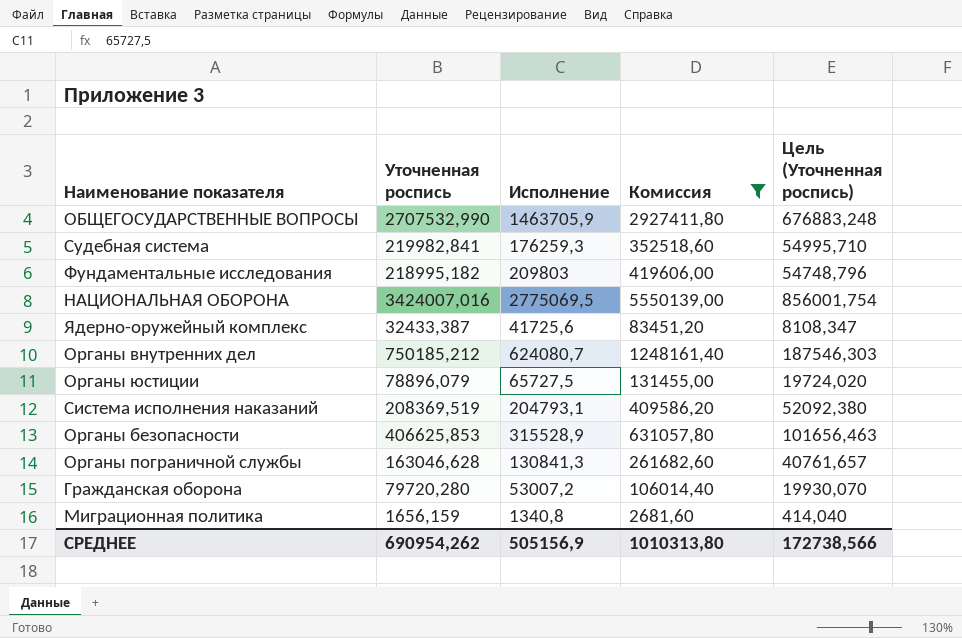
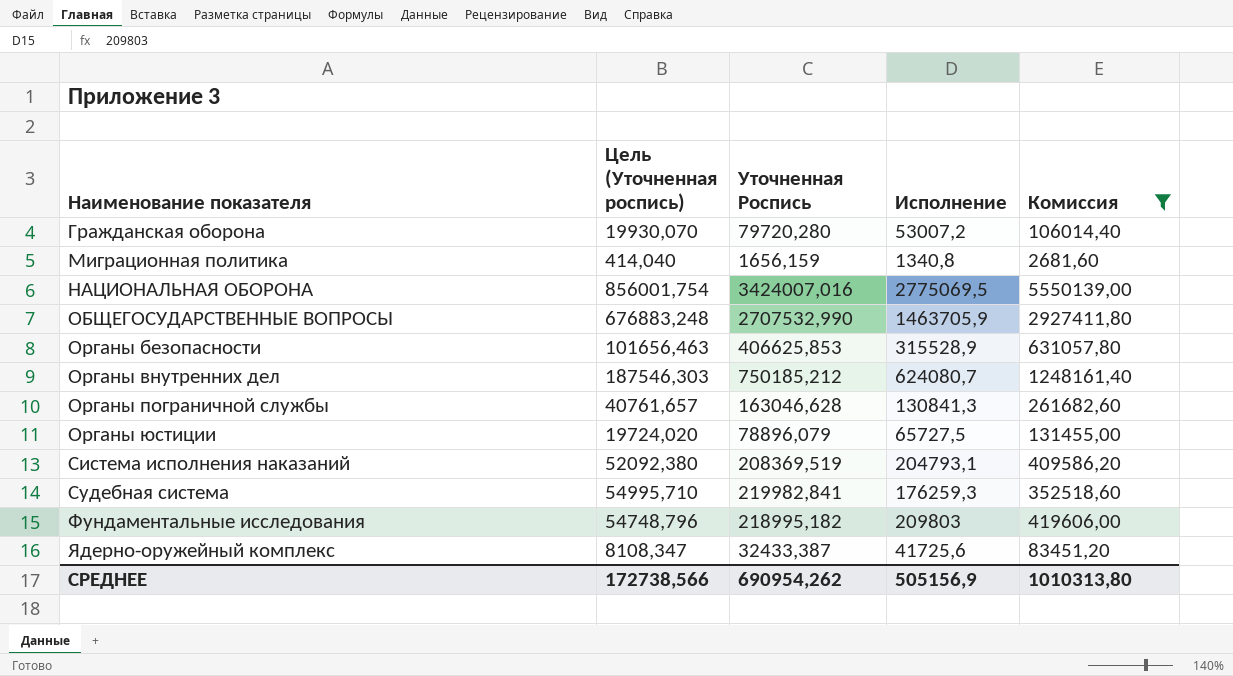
row order: none -> Наименование показателя ascending
column Цель (Уточненная роспись) | position: 5 -> 2
column name: Уточненная роспись -> Уточненная Роспись

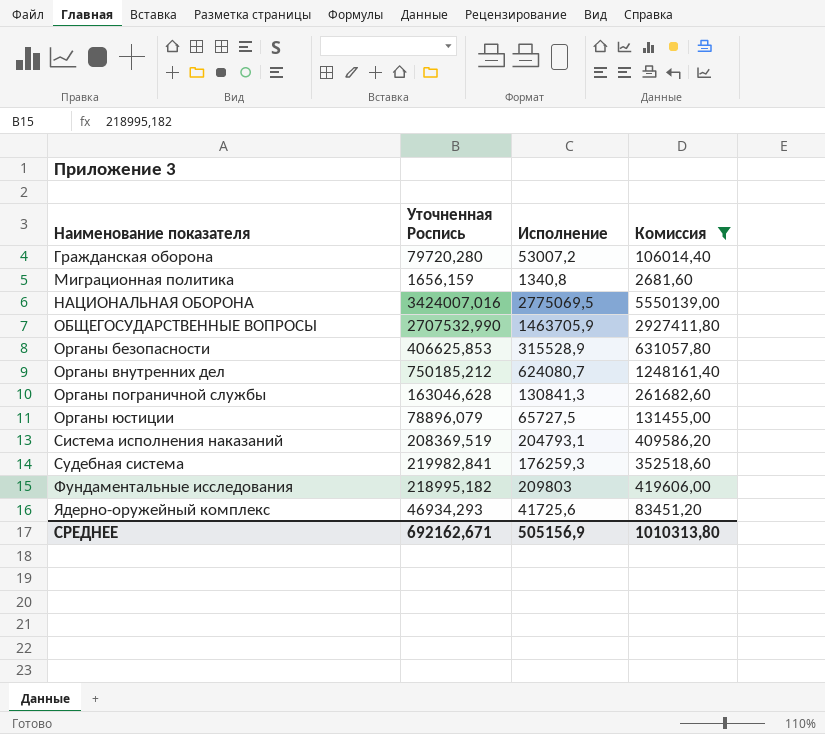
column Цель (Уточненная роспись) | formula: [Уточненная Роспись] * 0,25 -> none
Ядерно-оружейный комплекс | Уточненная Роспись: 32433,387 -> 46934,293
СРЕДНЕЕ | Уточненная Роспись: 690954,262 -> 692162,671

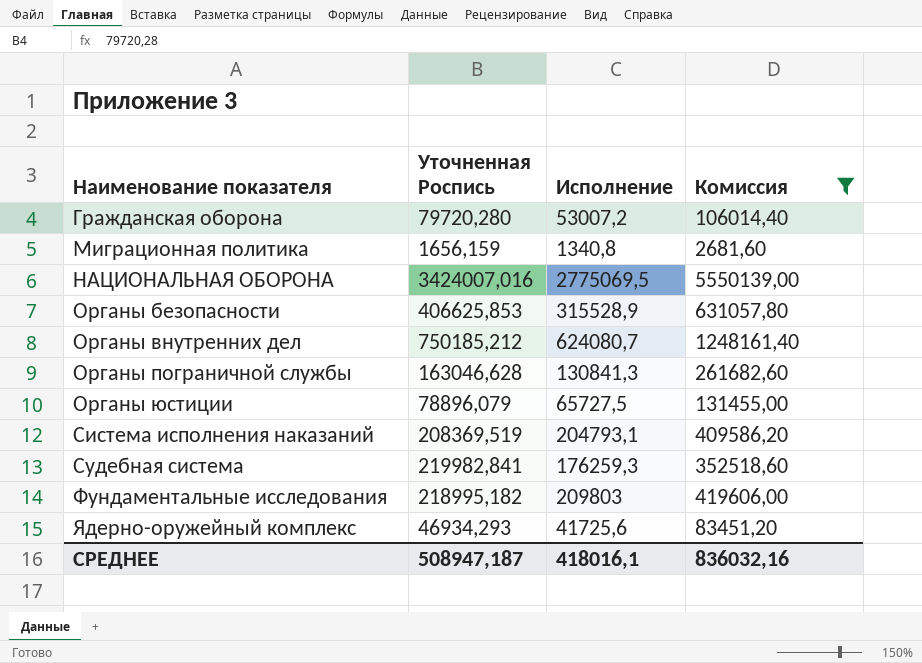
row ОБЩЕГОСУДАРСТВЕННЫЕ ВОПРОСЫ: 2707532,990 | 1463705,9 | 2927411,80 -> none
СРЕДНЕЕ | Уточненная Роспись: 692162,671 -> 508947,187
СРЕДНЕЕ | Исполнение: 505156,9 -> 418016,1
СРЕДНЕЕ | Комиссия: 1010313,80 -> 836032,16

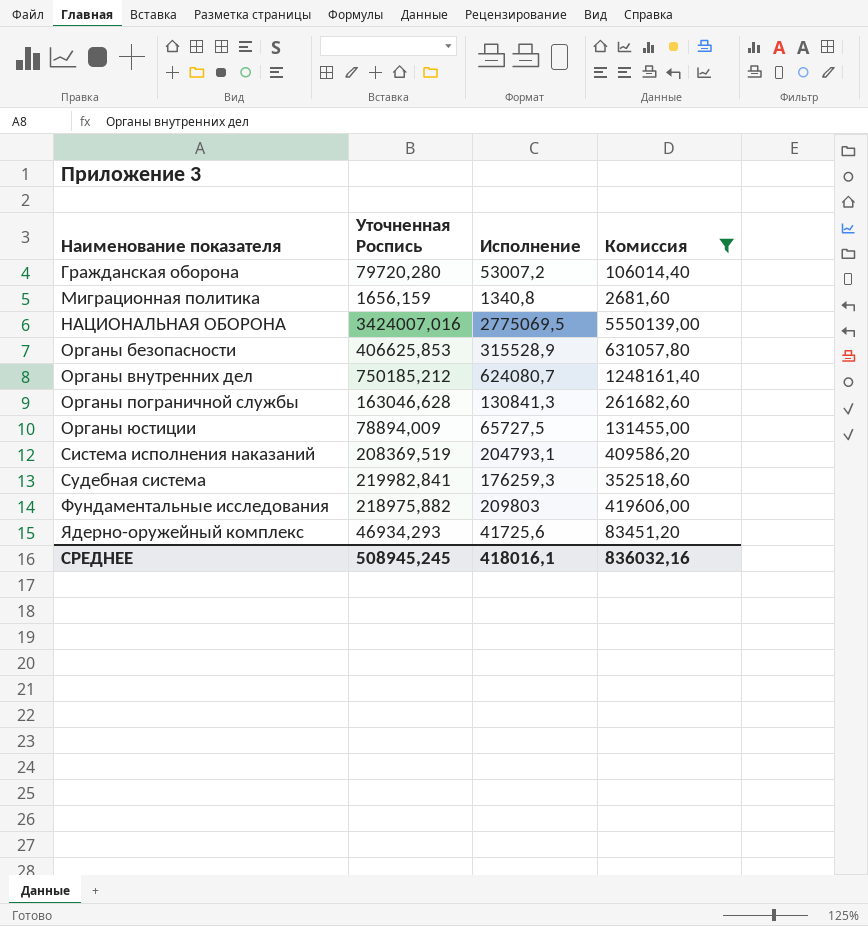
Органы юстиции | Уточненная Роспись: 78896,079 -> 78894,009
Фундаментальные исследования | Уточненная Роспись: 218995,182 -> 218975,882
СРЕДНЕЕ | Уточненная Роспись: 508947,187 -> 508945,245

